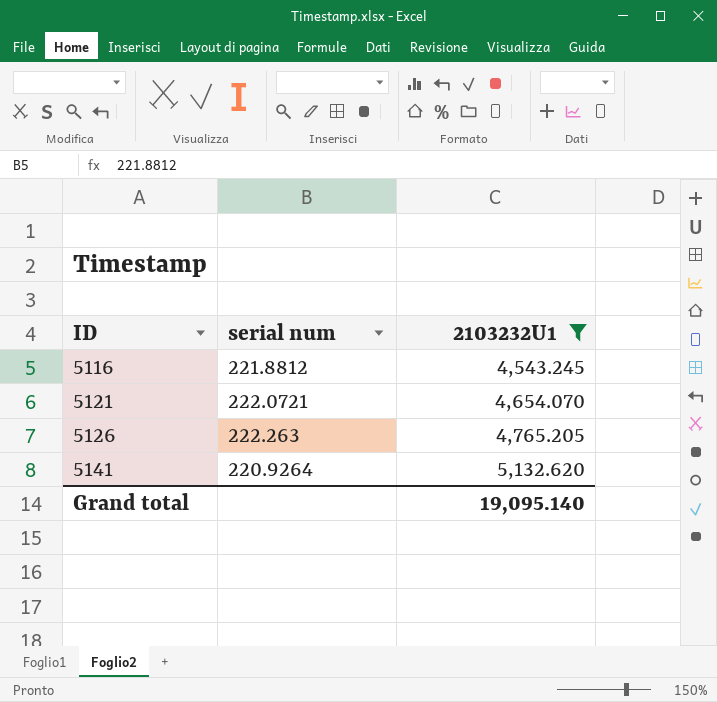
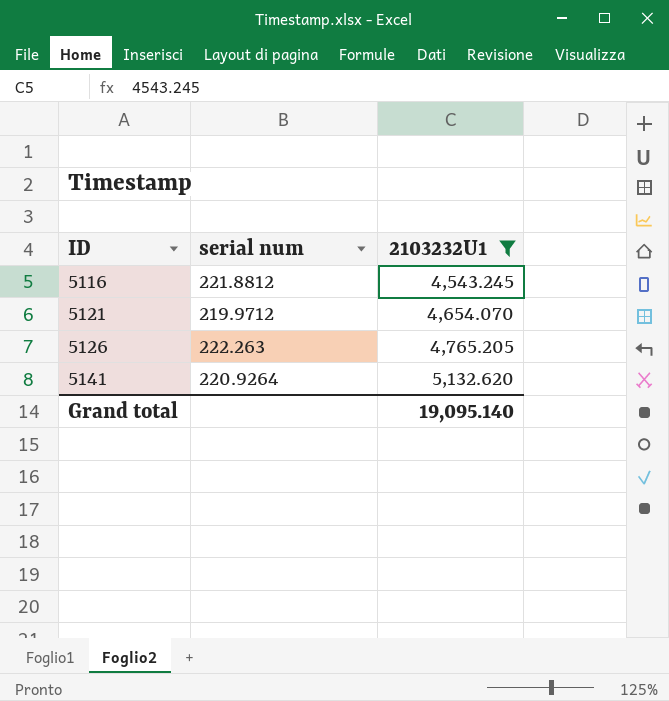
5121 | serial num: 222.0721 -> 219.9712

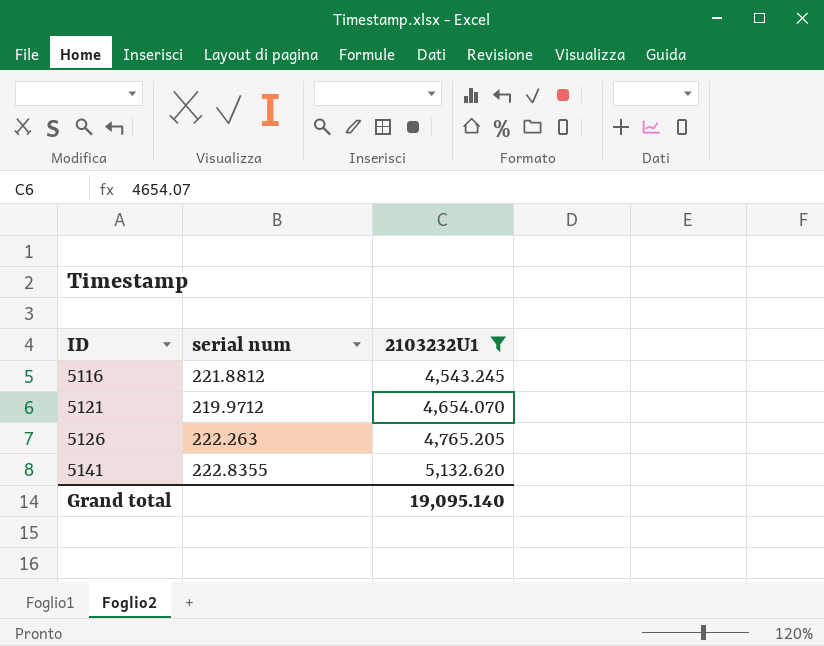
5141 | serial num: 220.9264 -> 222.8355

